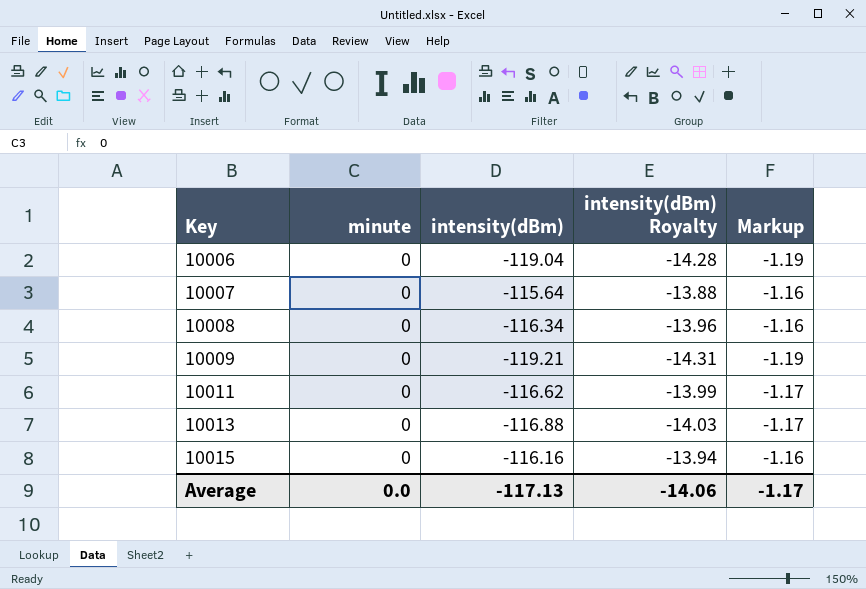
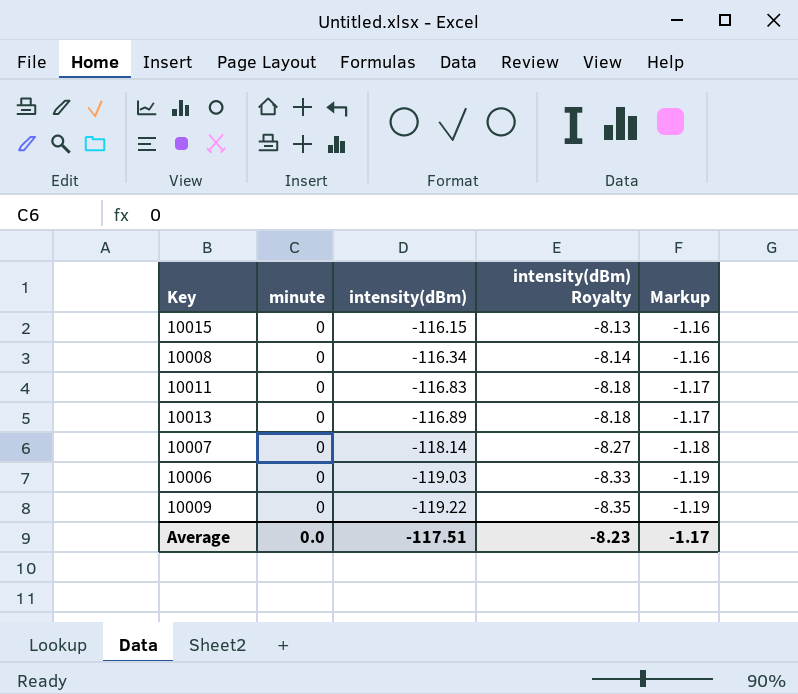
row order: Key ascending -> intensity(dBm) descending
column intensity(dBm) Royalty | formula: [intensity(dBm)] * 0.12 -> [intensity(dBm)] * 0.07
10015 | intensity(dBm): -116.16 -> -116.15
10011 | intensity(dBm): -116.62 -> -116.83
10013 | intensity(dBm): -116.88 -> -116.89
10007 | intensity(dBm): -115.64 -> -118.14
10007 | Markup: -1.16 -> -1.18
10006 | intensity(dBm): -119.04 -> -119.03
10009 | intensity(dBm): -119.21 -> -119.22
Average | intensity(dBm): -117.13 -> -117.51
Average | intensity(dBm) Royalty: -14.06 -> -8.23

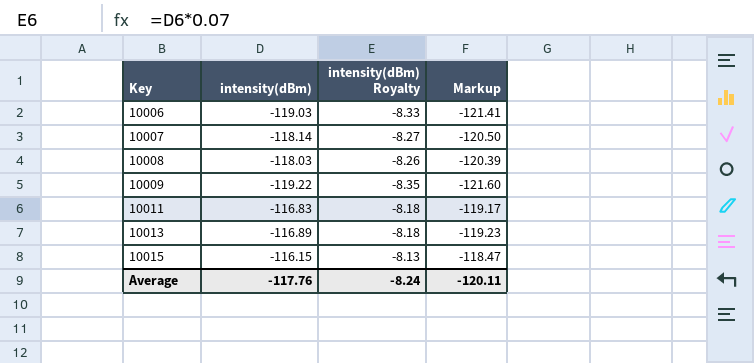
row order: intensity(dBm) descending -> Key ascending
column minute | position: 2 -> none
column Markup | formula: [intensity(dBm)] * 0.01 -> [intensity(dBm)] * 1.02
10008 | intensity(dBm): -116.34 -> -118.03
10008 | intensity(dBm) Royalty: -8.14 -> -8.26
Average | intensity(dBm): -117.51 -> -117.76
Average | intensity(dBm) Royalty: -8.23 -> -8.24
Average | Markup: -1.17 -> -120.11

